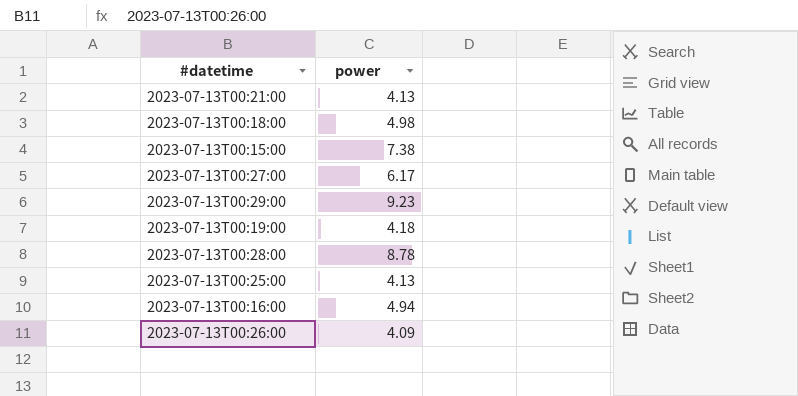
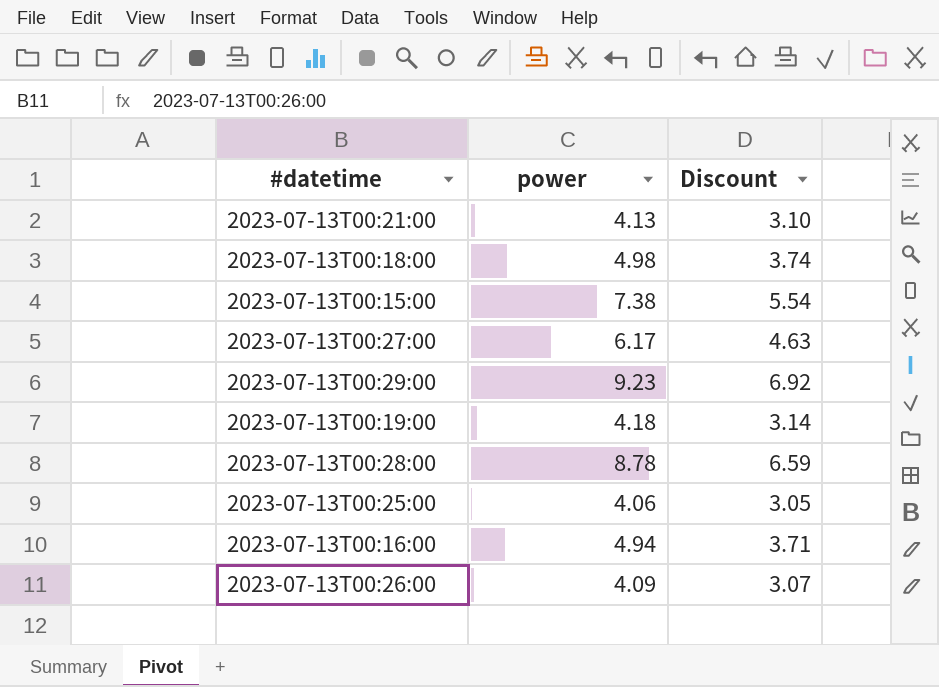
column Discount | formula: none -> [power] * 0.75
2023-07-13T00:25:00 | power: 4.13 -> 4.06

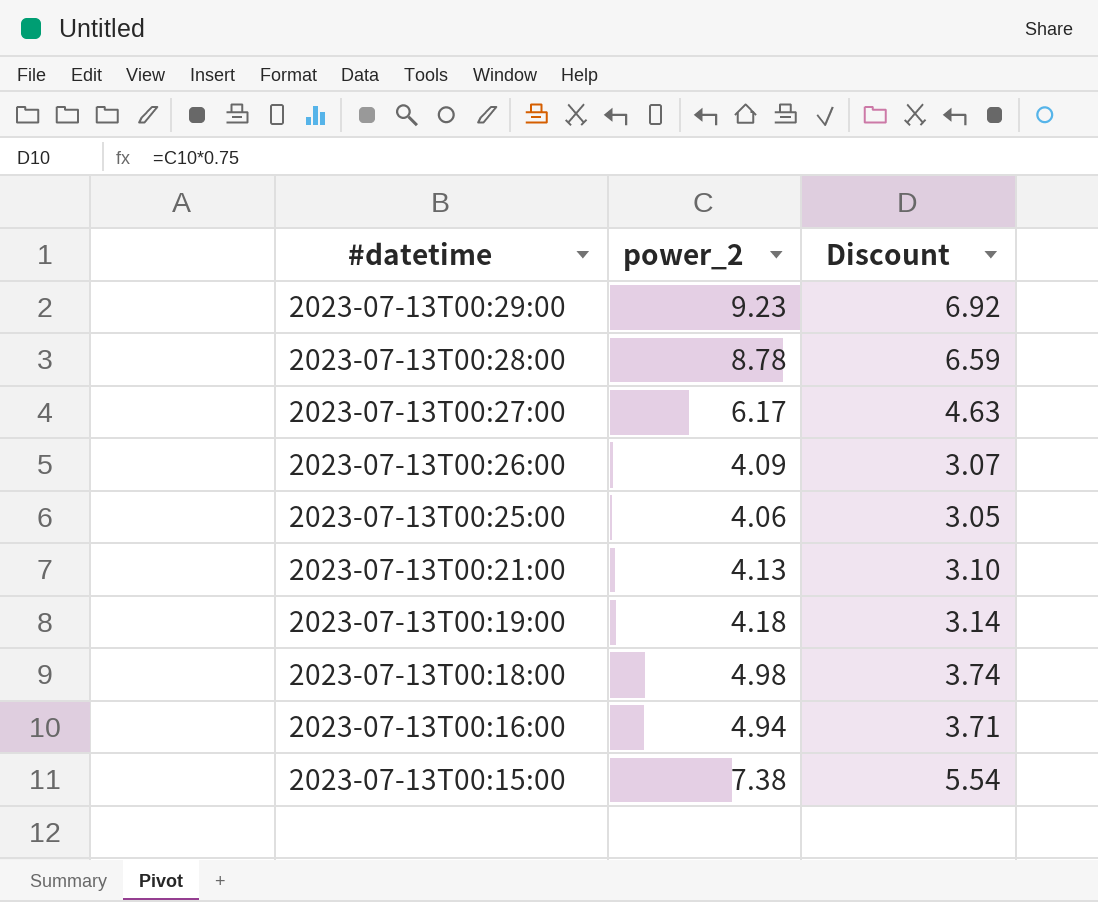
row order: none -> #datetime descending
column name: power -> power_2

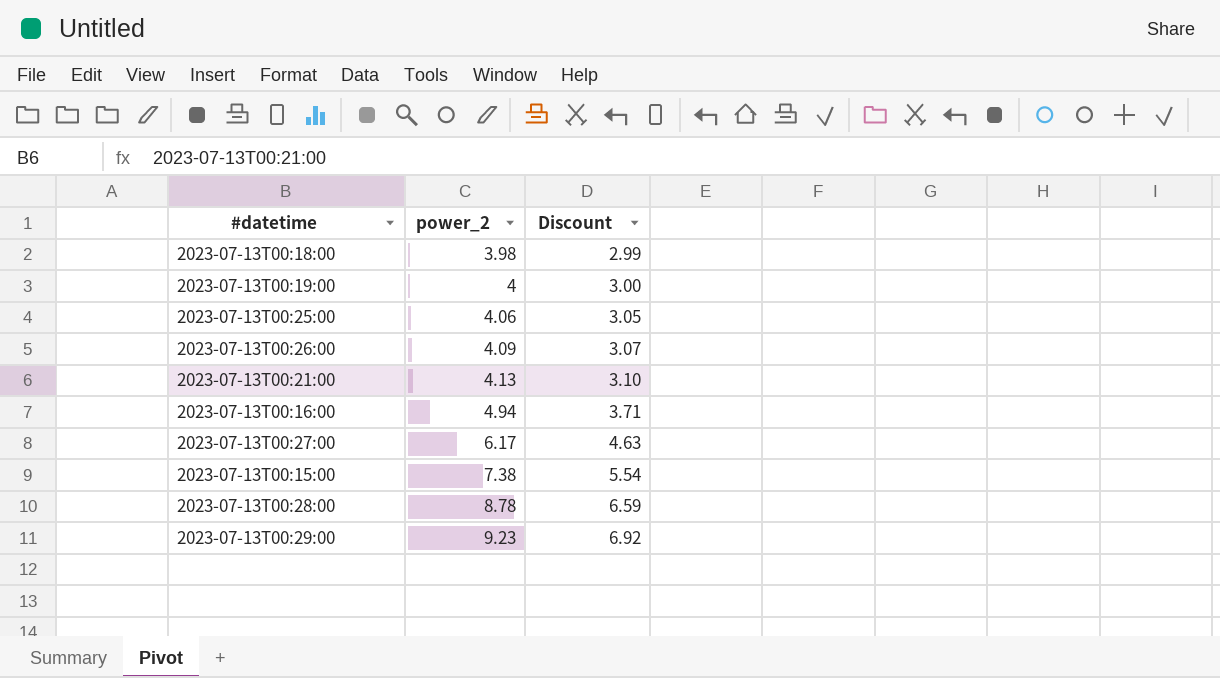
row order: #datetime descending -> power_2 ascending
2023-07-13T00:18:00 | power_2: 4.98 -> 3.98
2023-07-13T00:18:00 | Discount: 3.74 -> 2.99
2023-07-13T00:19:00 | power_2: 4.18 -> 4
2023-07-13T00:19:00 | Discount: 3.14 -> 3.00

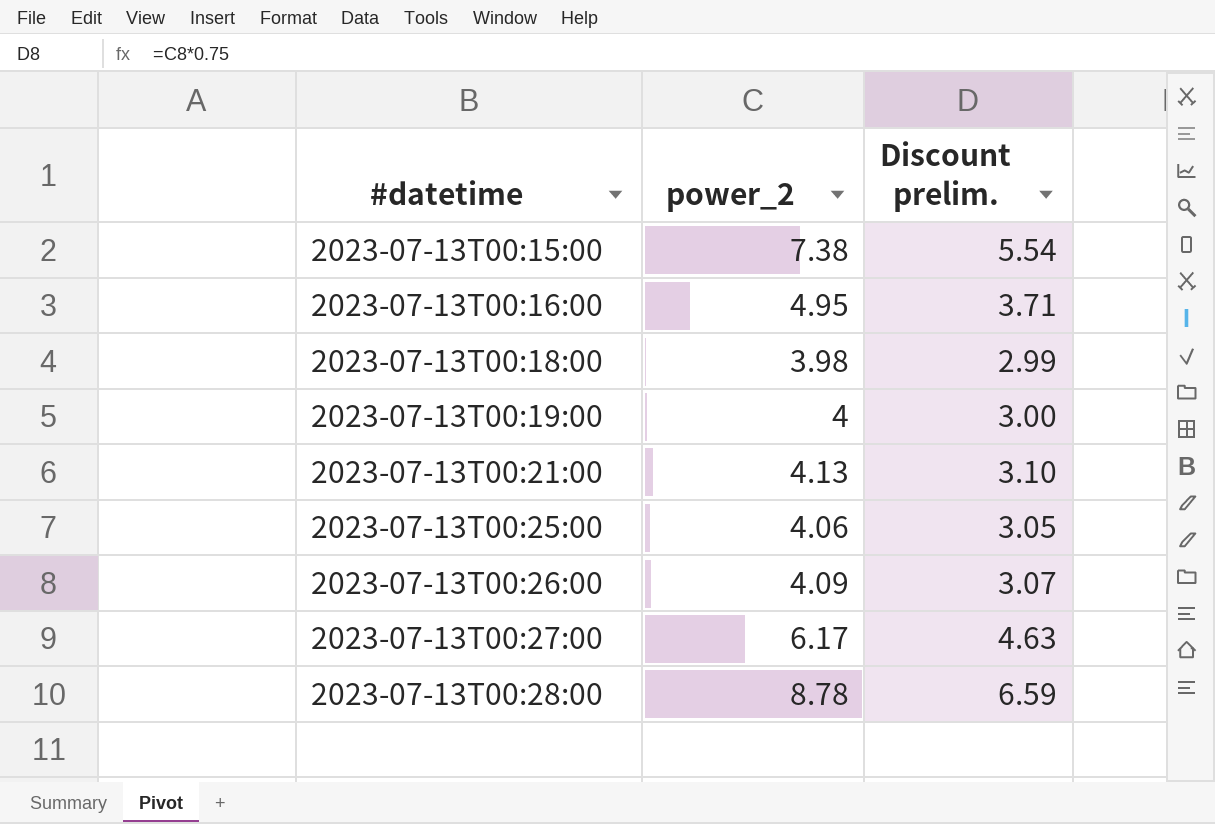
row order: power_2 ascending -> #datetime ascending
column name: Discount -> Discount prelim.
row 2023-07-13T00:29:00: 9.23 | 6.92 -> none
2023-07-13T00:16:00 | power_2: 4.94 -> 4.95

